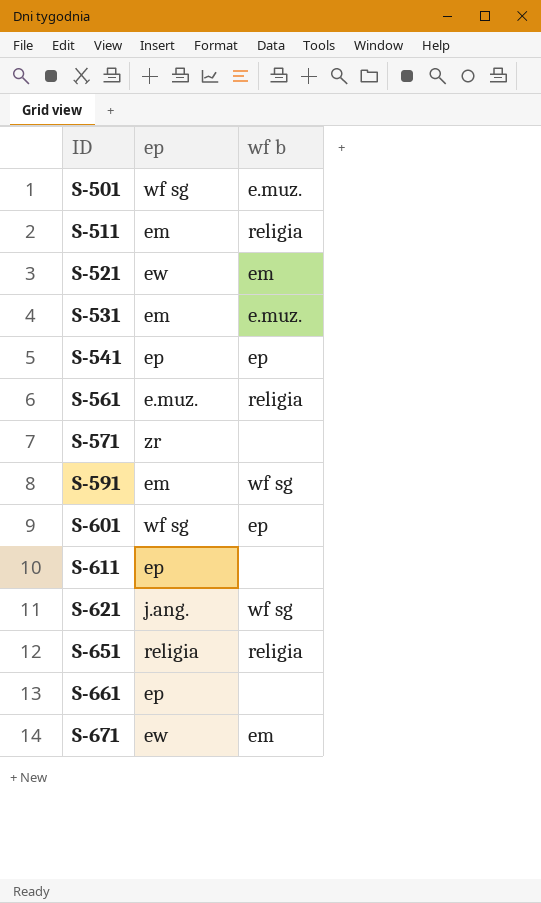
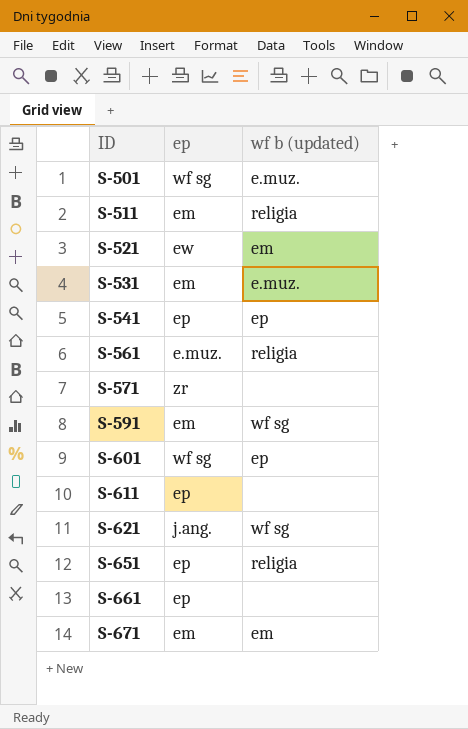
column name: wf b -> wf b (updated)
S-651 | ep: religia -> ep
S-671 | ep: ew -> em

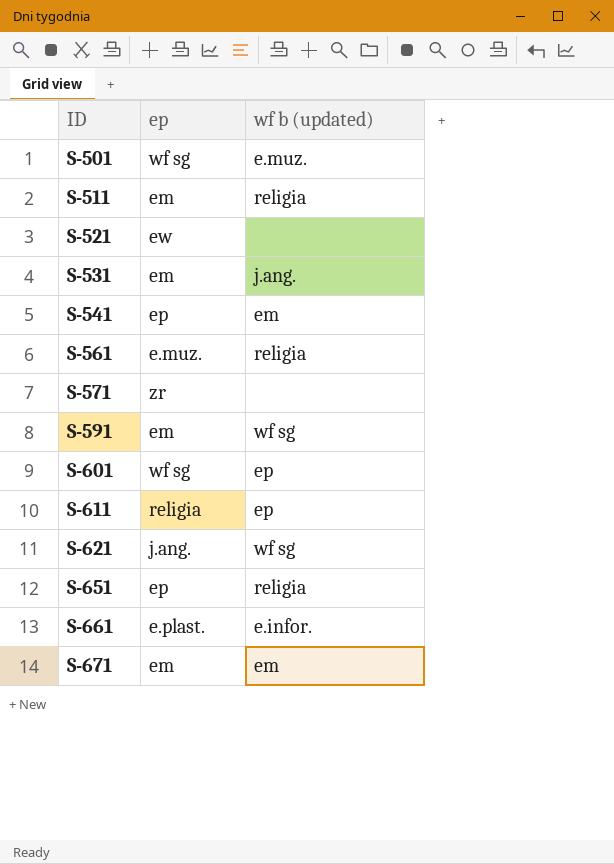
S-521 | wf b (updated): em -> none
S-531 | wf b (updated): e.muz. -> j.ang.
S-541 | wf b (updated): ep -> em
S-611 | ep: ep -> religia
S-611 | wf b (updated): none -> ep
S-661 | ep: ep -> e.plast.
S-661 | wf b (updated): none -> e.infor.

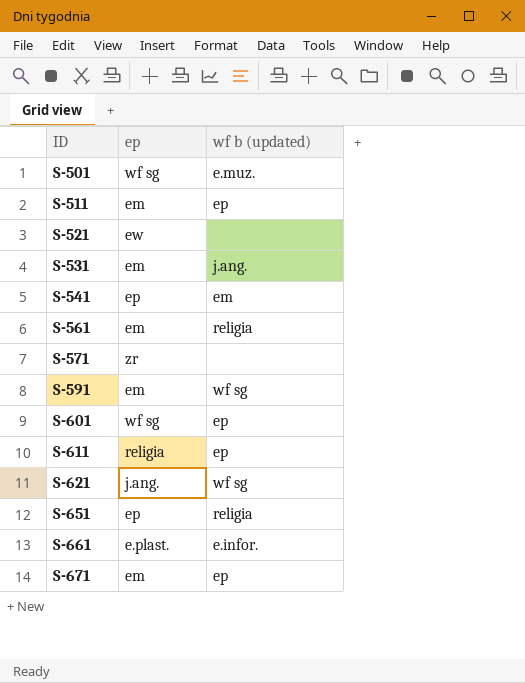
S-511 | wf b (updated): religia -> ep
S-561 | ep: e.muz. -> em
S-671 | wf b (updated): em -> ep

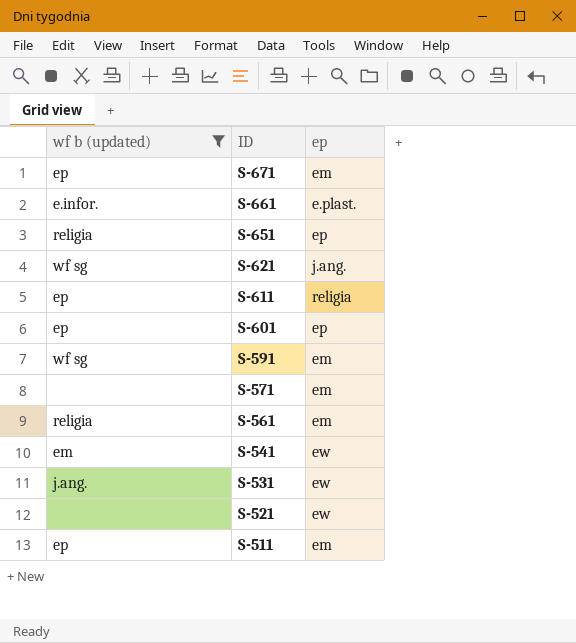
filter: none -> wf b (updated) != e.muz.
row order: ID ascending -> ID descending
column wf b (updated) | position: 3 -> 1
S-601 | ep: wf sg -> ep
S-571 | ep: zr -> em
S-541 | ep: ep -> ew
S-531 | ep: em -> ew

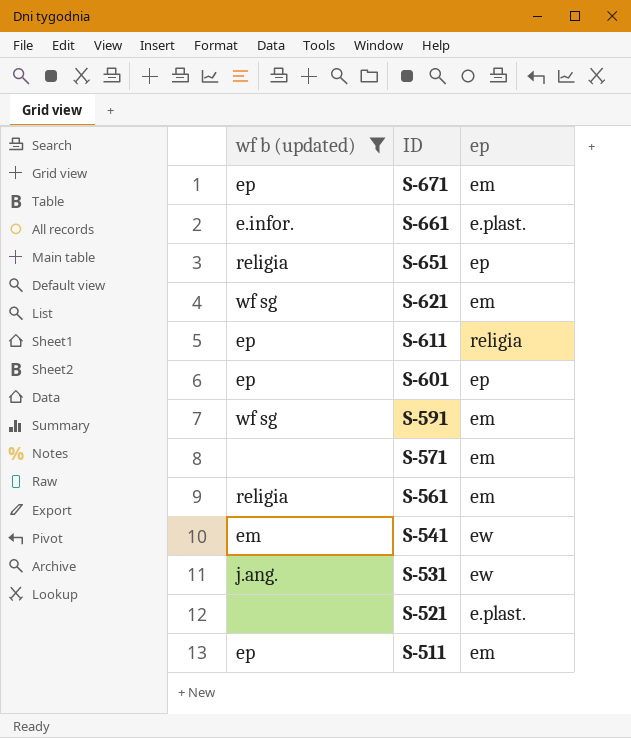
S-621 | ep: j.ang. -> em
S-521 | ep: ew -> e.plast.

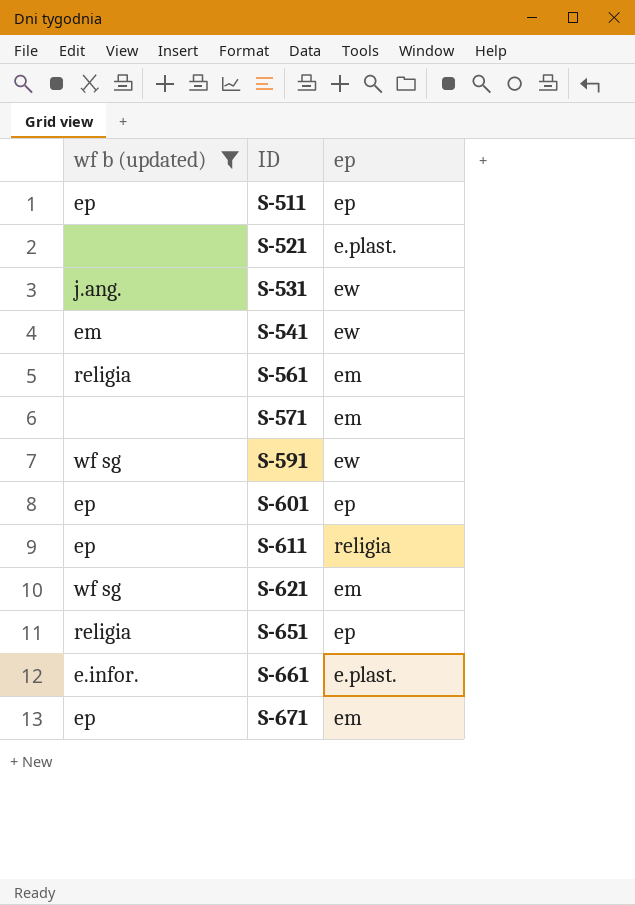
row order: ID descending -> ID ascending
S-511 | ep: em -> ep
S-591 | ep: em -> ew

